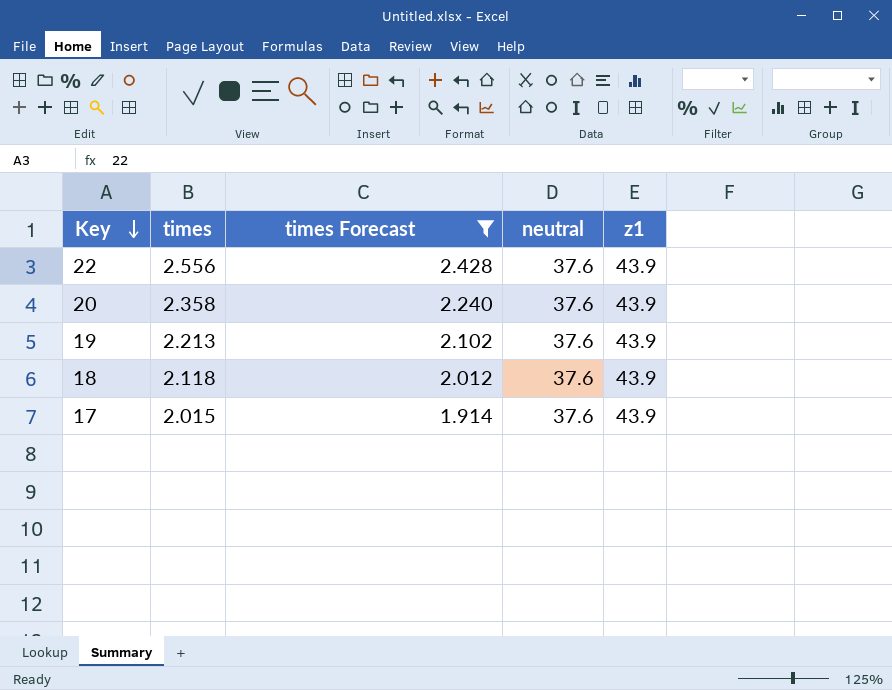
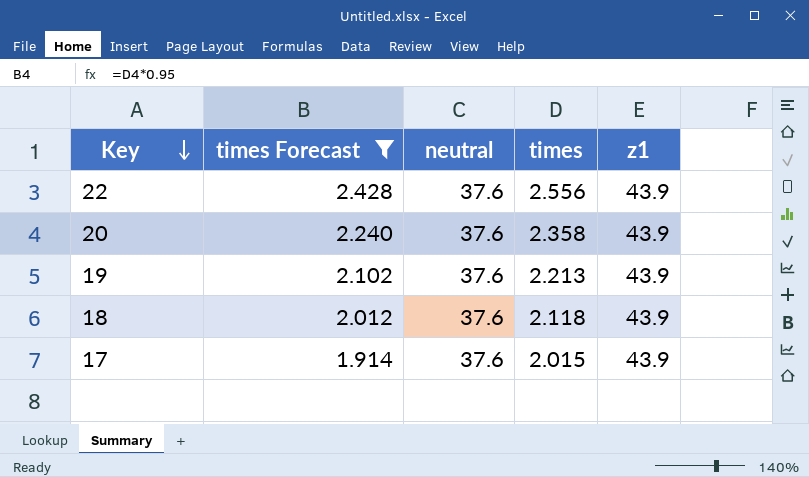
column times | position: 2 -> 4

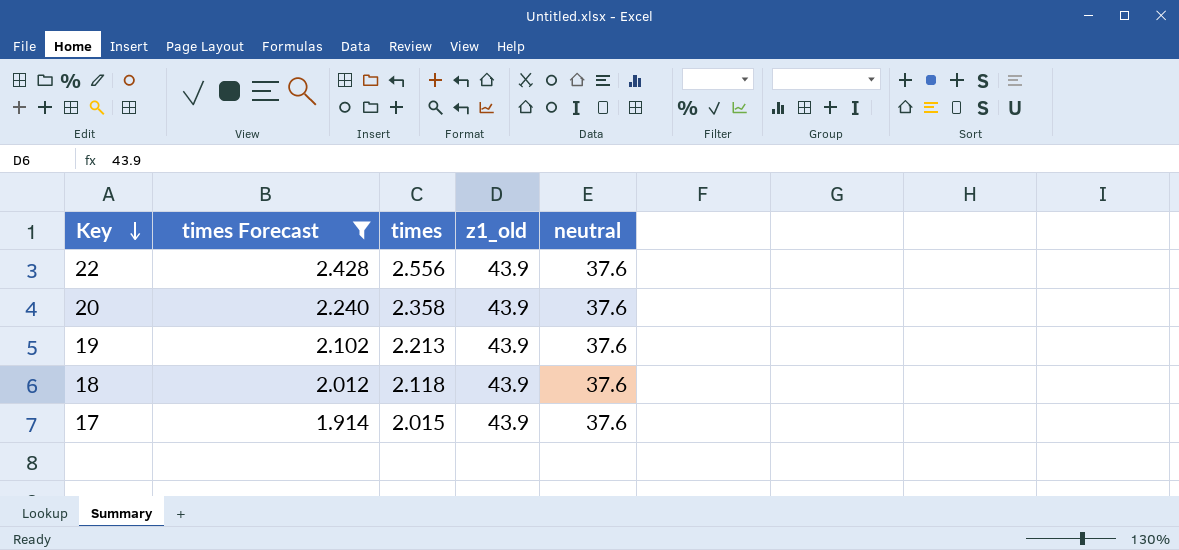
column name: z1 -> z1_old
column neutral | position: 3 -> 5

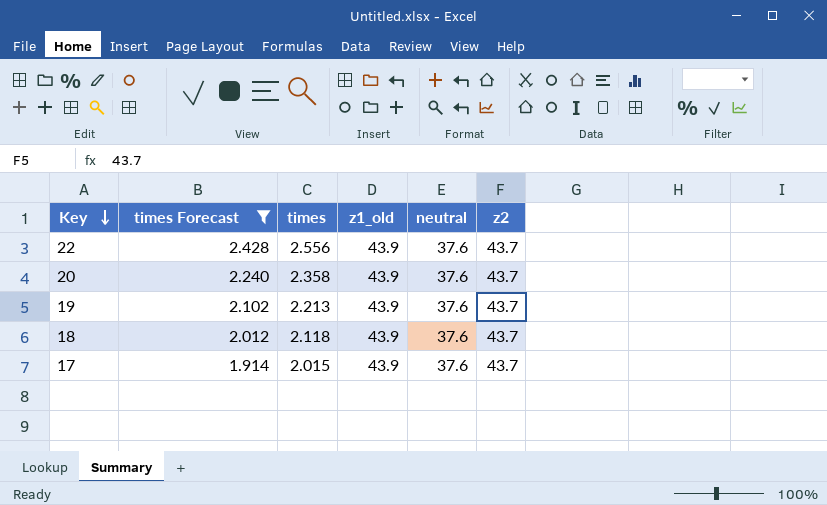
column z2 | position: none -> 6

